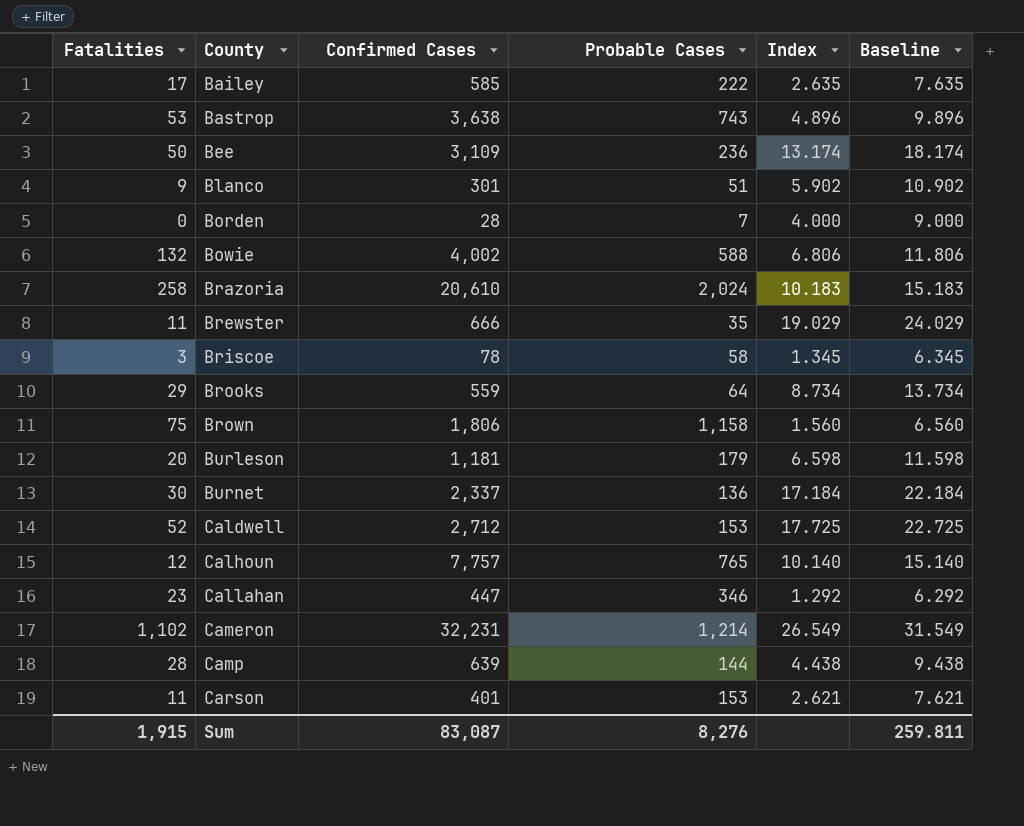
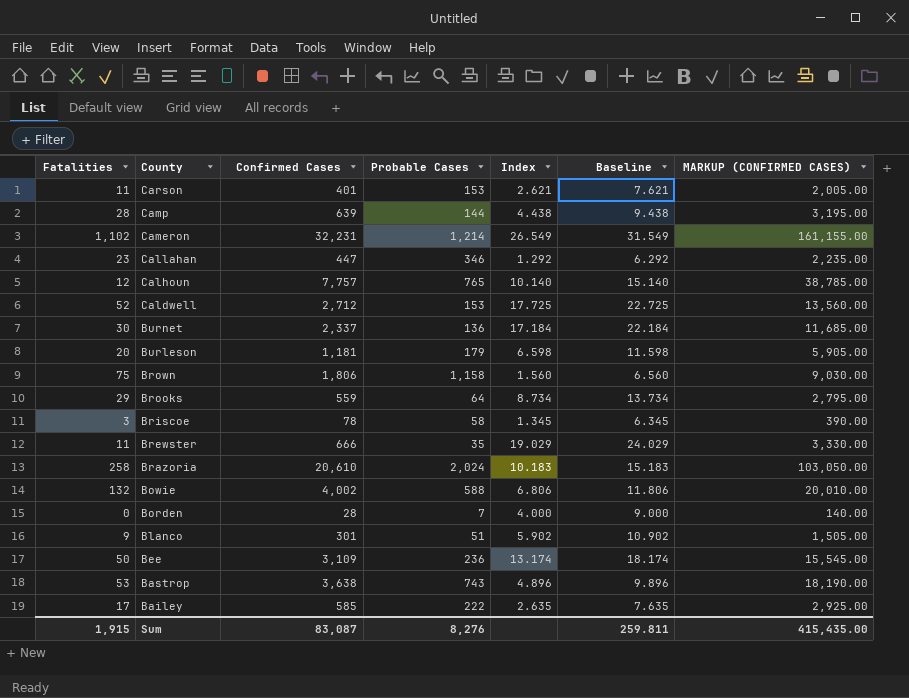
row order: County ascending -> County descending
column MARKUP (CONFIRMED CASES) | formula: none -> [Confirmed Cases] * 5

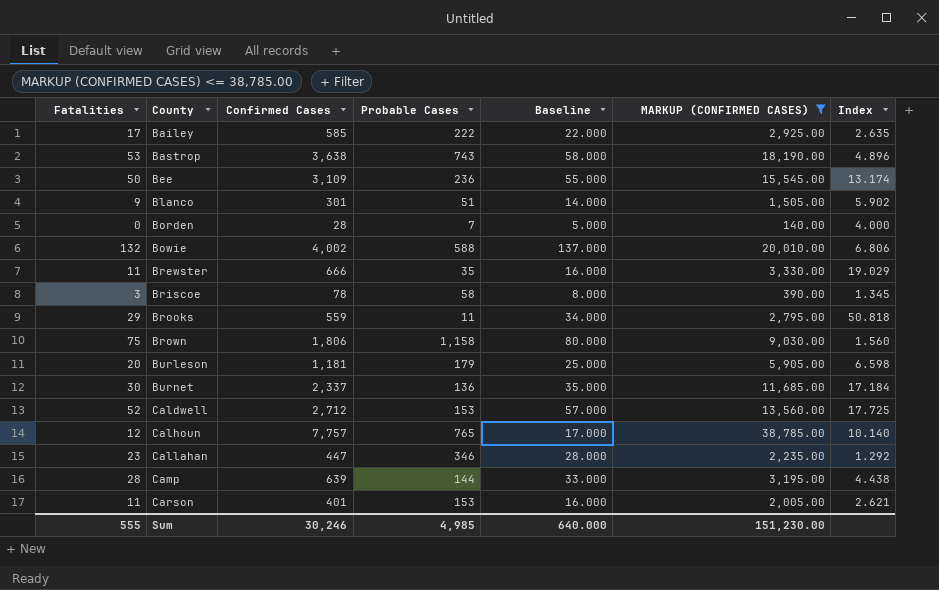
filter: none -> MARKUP (CONFIRMED CASES) <= 38,785.00
row order: County descending -> County ascending
column Baseline | formula: [Index] + 5 -> [Fatalities] + 5
column Index | position: 5 -> 7
Brooks | Probable Cases: 64 -> 11
Brooks | Index: 8.734 -> 50.818
Sum | Fatalities: 1,915 -> 555
Sum | Confirmed Cases: 83,087 -> 30,246
Sum | Probable Cases: 8,276 -> 4,985
Sum | Baseline: 259.811 -> 640.000
Sum | MARKUP (CONFIRMED CASES): 415,435.00 -> 151,230.00

